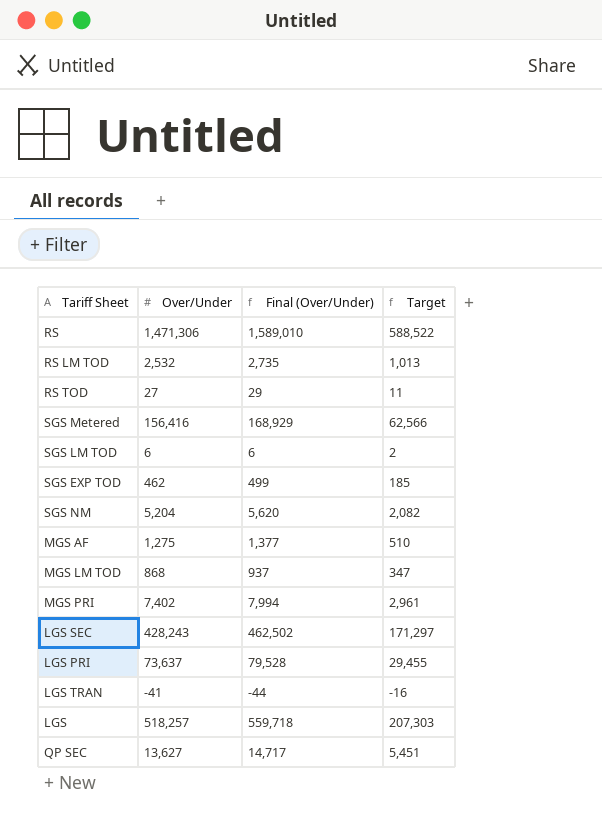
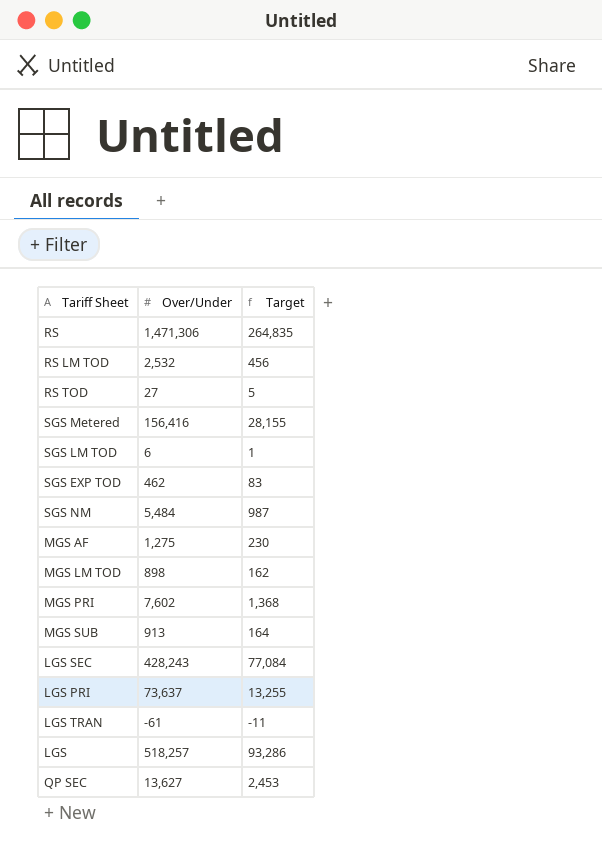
column Final (Over/Under) | formula: [Over/Under] * 1.08 -> none
column Target | formula: [Over/Under] * 0.4 -> [Over/Under] * 0.18
SGS NM | Over/Under: 5,204 -> 5,484
MGS LM TOD | Over/Under: 868 -> 898
MGS PRI | Over/Under: 7,402 -> 7,602
row MGS SUB: none -> 913 | 164
LGS TRAN | Over/Under: -41 -> -61

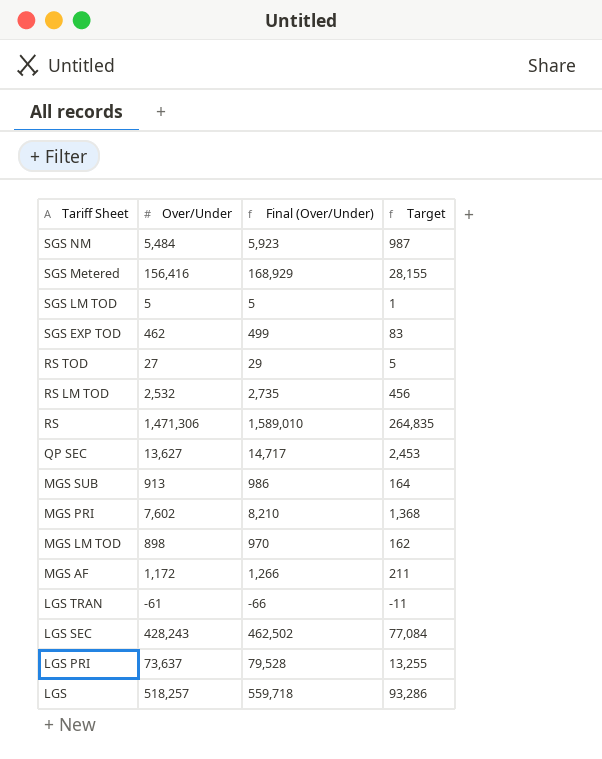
row order: none -> Tariff Sheet descending
column Final (Over/Under) | formula: none -> [Over/Under] * 1.08
SGS LM TOD | Over/Under: 6 -> 5
MGS AF | Over/Under: 1,275 -> 1,172
MGS AF | Target: 230 -> 211

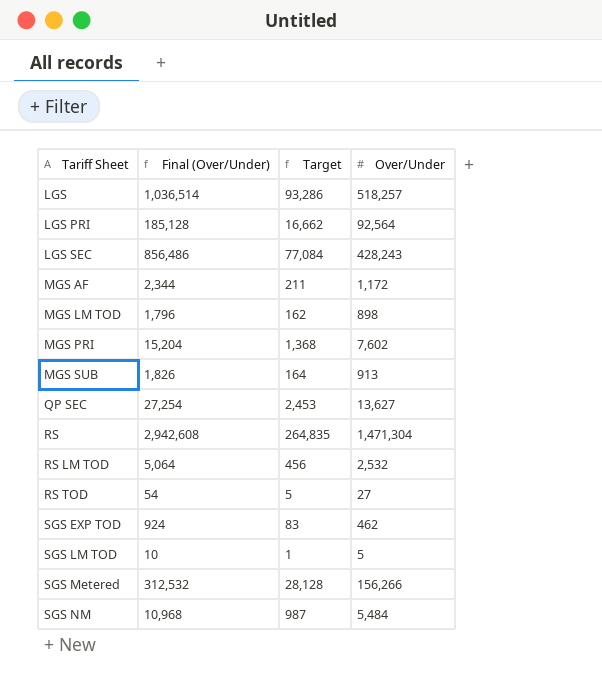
row order: Tariff Sheet descending -> Tariff Sheet ascending
column Final (Over/Under) | formula: [Over/Under] * 1.08 -> [Over/Under] * 2
column Over/Under | position: 2 -> 4
row LGS TRAN: -61 | -66 | -11 -> none
LGS PRI | Target: 13,255 -> 16,662
LGS PRI | Over/Under: 73,637 -> 92,564
RS | Over/Under: 1,471,306 -> 1,471,304
SGS Metered | Target: 28,155 -> 28,128
SGS Metered | Over/Under: 156,416 -> 156,266

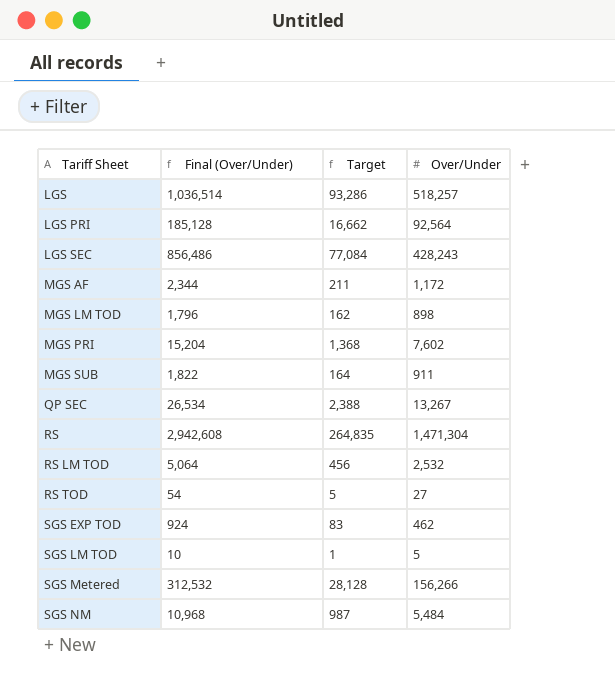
MGS SUB | Final (Over/Under): 1,826 -> 1,822
MGS SUB | Over/Under: 913 -> 911
QP SEC | Final (Over/Under): 27,254 -> 26,534
QP SEC | Target: 2,453 -> 2,388
QP SEC | Over/Under: 13,627 -> 13,267

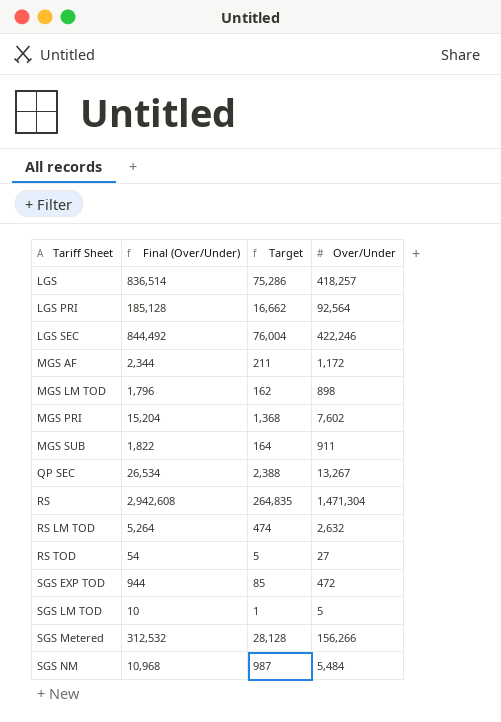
LGS | Final (Over/Under): 1,036,514 -> 836,514
LGS | Target: 93,286 -> 75,286
LGS | Over/Under: 518,257 -> 418,257
LGS SEC | Final (Over/Under): 856,486 -> 844,492
LGS SEC | Target: 77,084 -> 76,004
LGS SEC | Over/Under: 428,243 -> 422,246
RS LM TOD | Final (Over/Under): 5,064 -> 5,264
RS LM TOD | Target: 456 -> 474
RS LM TOD | Over/Under: 2,532 -> 2,632
SGS EXP TOD | Final (Over/Under): 924 -> 944
SGS EXP TOD | Target: 83 -> 85
SGS EXP TOD | Over/Under: 462 -> 472

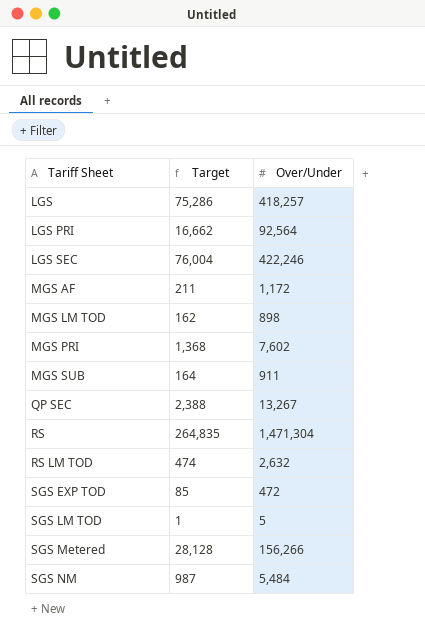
column Final (Over/Under) | formula: [Over/Under] * 2 -> none
row RS TOD: 54 | 5 | 27 -> none

